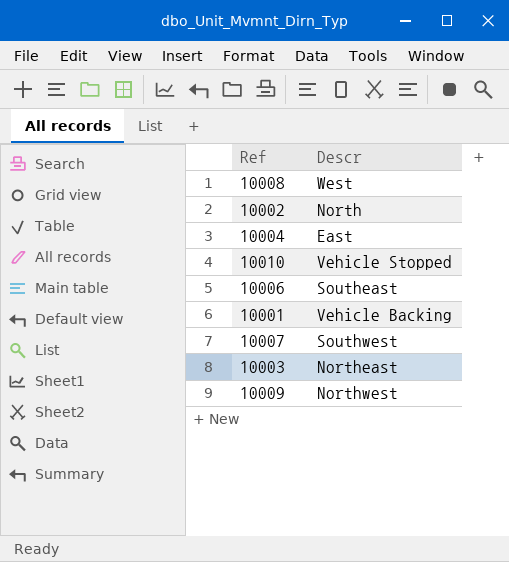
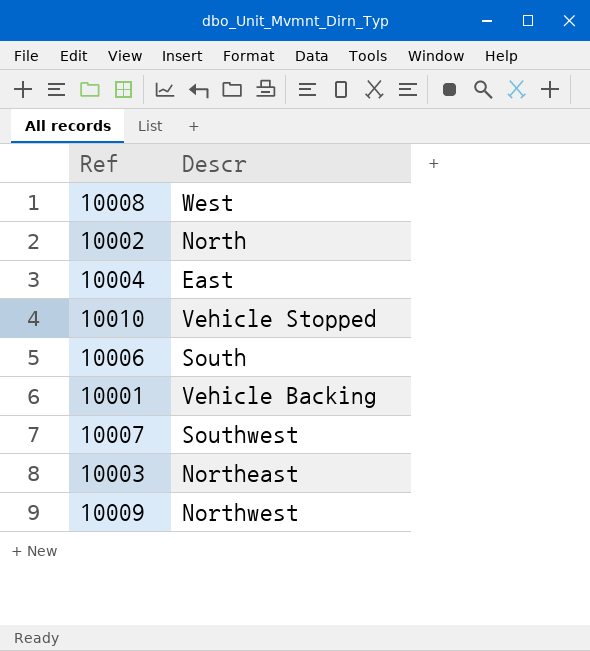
10006 | Descr: Southeast -> South

